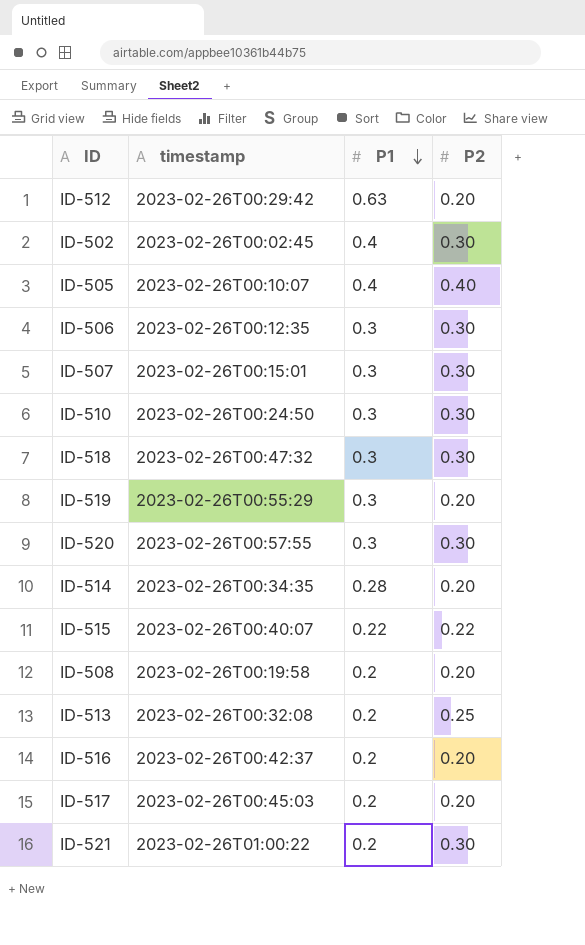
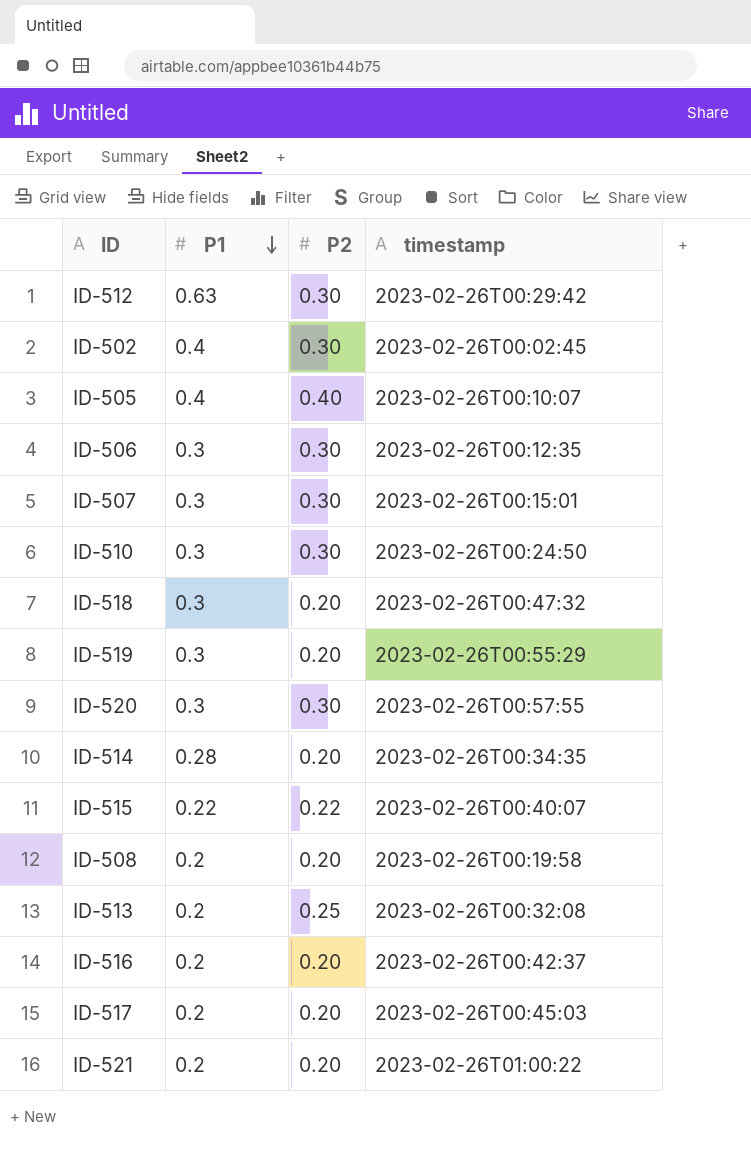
column timestamp | position: 2 -> 4
ID-512 | P2: 0.20 -> 0.30
ID-518 | P2: 0.30 -> 0.20
ID-521 | P2: 0.30 -> 0.20

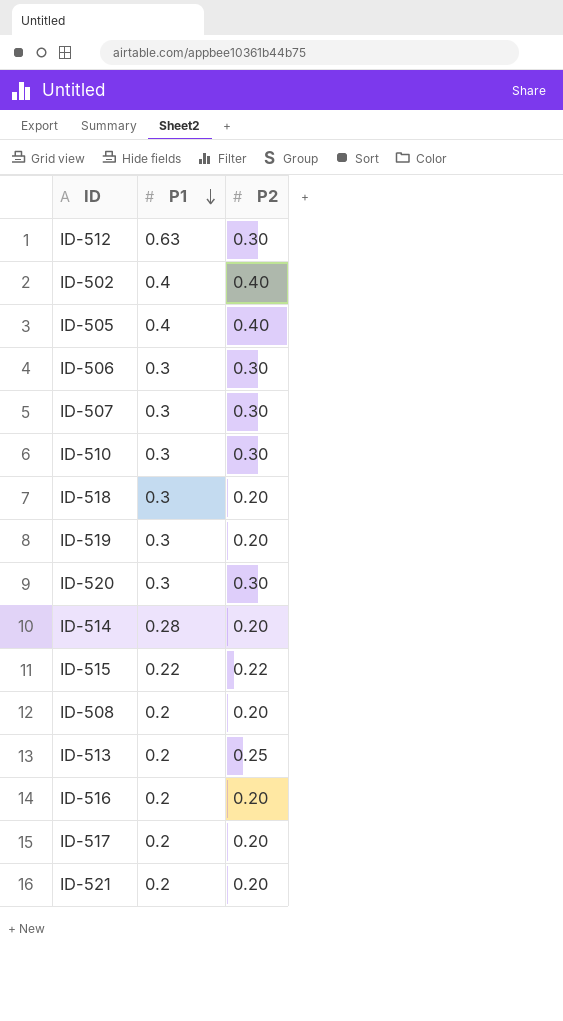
column timestamp | position: 4 -> none
ID-502 | P2: 0.30 -> 0.40

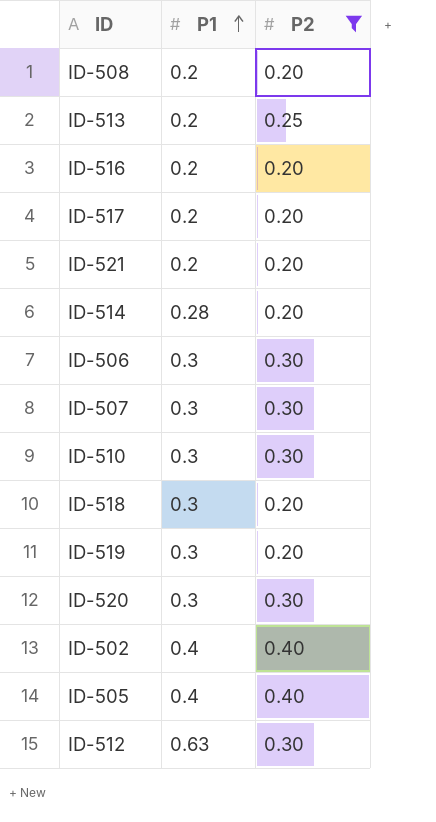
filter: none -> P2 != 0.22
row order: P1 descending -> P1 ascending

